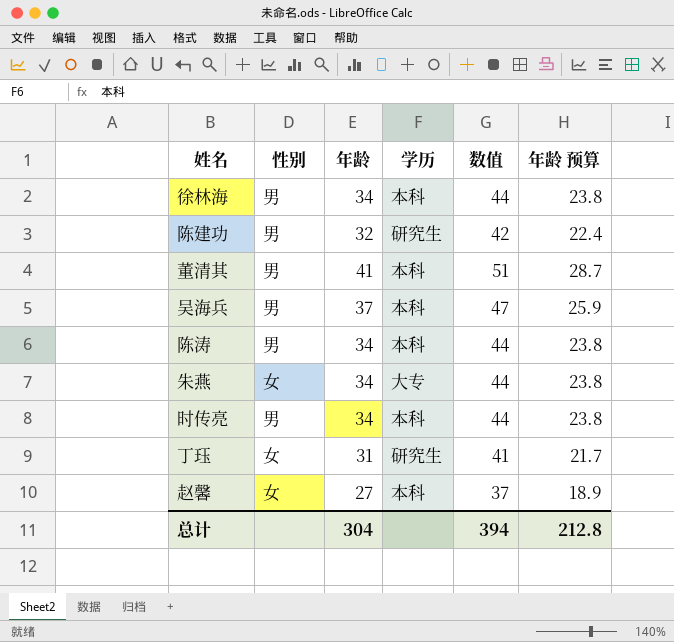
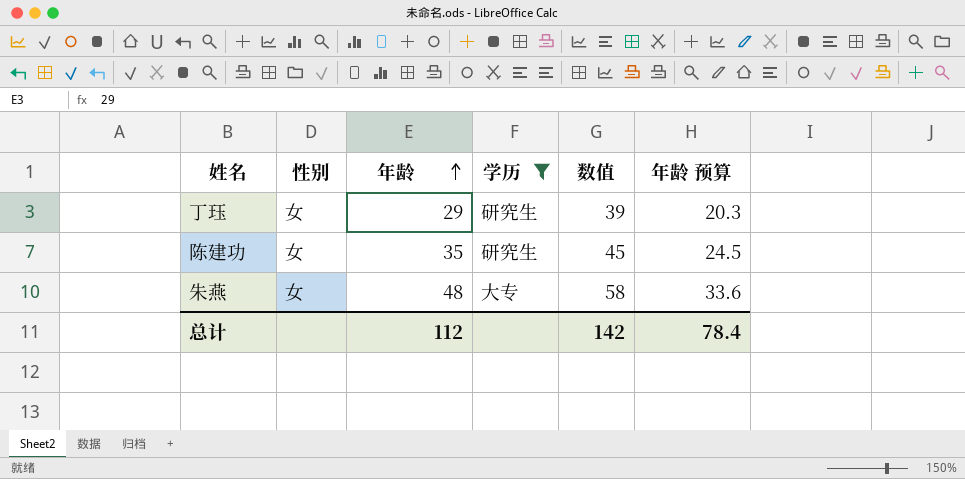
filter: none -> 学历 != 本科
row order: none -> 年龄 ascending
丁珏 | 年龄: 31 -> 29
丁珏 | 数值: 41 -> 39
丁珏 | 年龄 预算: 21.7 -> 20.3
陈建功 | 性别: 男 -> 女
陈建功 | 年龄: 32 -> 35
陈建功 | 数值: 42 -> 45
陈建功 | 年龄 预算: 22.4 -> 24.5
朱燕 | 年龄: 34 -> 48
朱燕 | 数值: 44 -> 58
朱燕 | 年龄 预算: 23.8 -> 33.6
总计 | 年龄: 304 -> 112
总计 | 数值: 394 -> 142
总计 | 年龄 预算: 212.8 -> 78.4

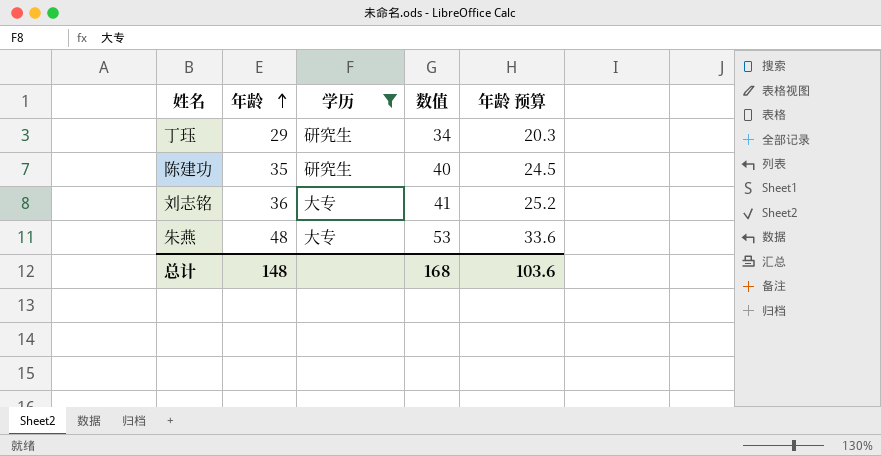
column 性别 | position: 2 -> none
column 数值 | formula: [年龄] + 10 -> [年龄] + 5
row 刘志铭: none -> 36 | 大专 | 41 | 25.2
总计 | 年龄: 112 -> 148
总计 | 数值: 142 -> 168
总计 | 年龄 预算: 78.4 -> 103.6

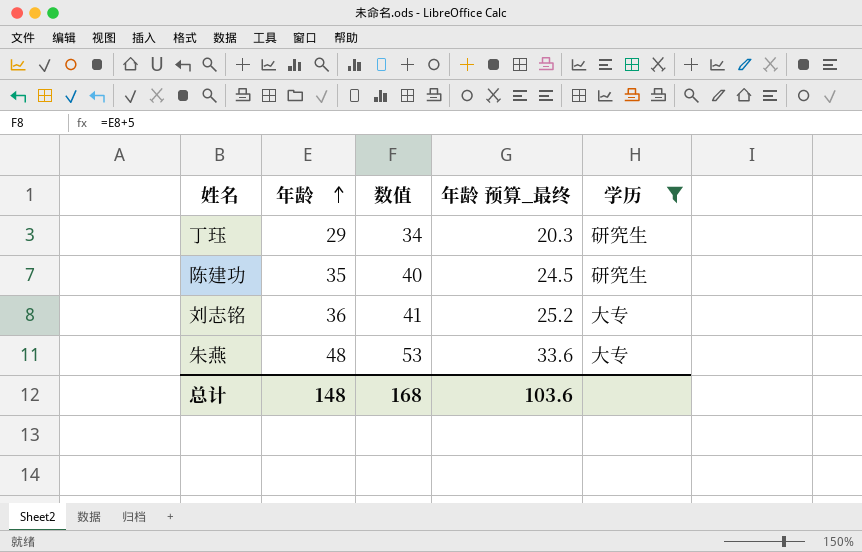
column name: 年龄 预算 -> 年龄 预算_最终
column 学历 | position: 3 -> 5

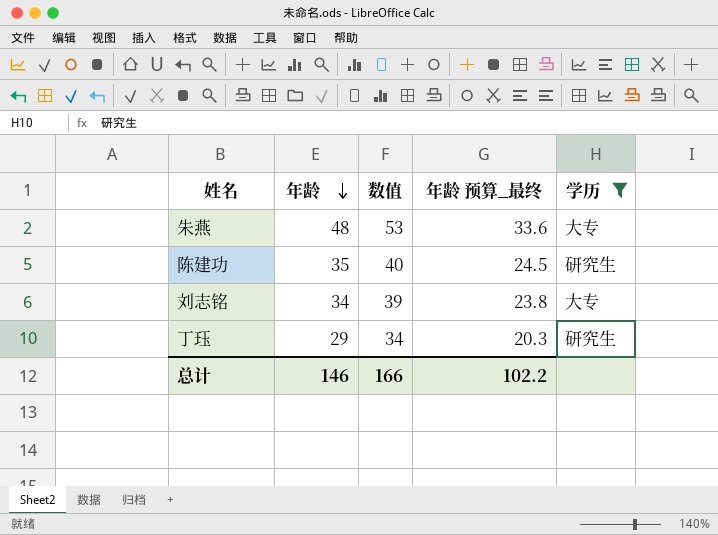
row order: 年龄 ascending -> 年龄 descending
刘志铭 | 年龄: 36 -> 34
刘志铭 | 数值: 41 -> 39
刘志铭 | 年龄 预算_最终: 25.2 -> 23.8
总计 | 年龄: 148 -> 146
总计 | 数值: 168 -> 166
总计 | 年龄 预算_最终: 103.6 -> 102.2

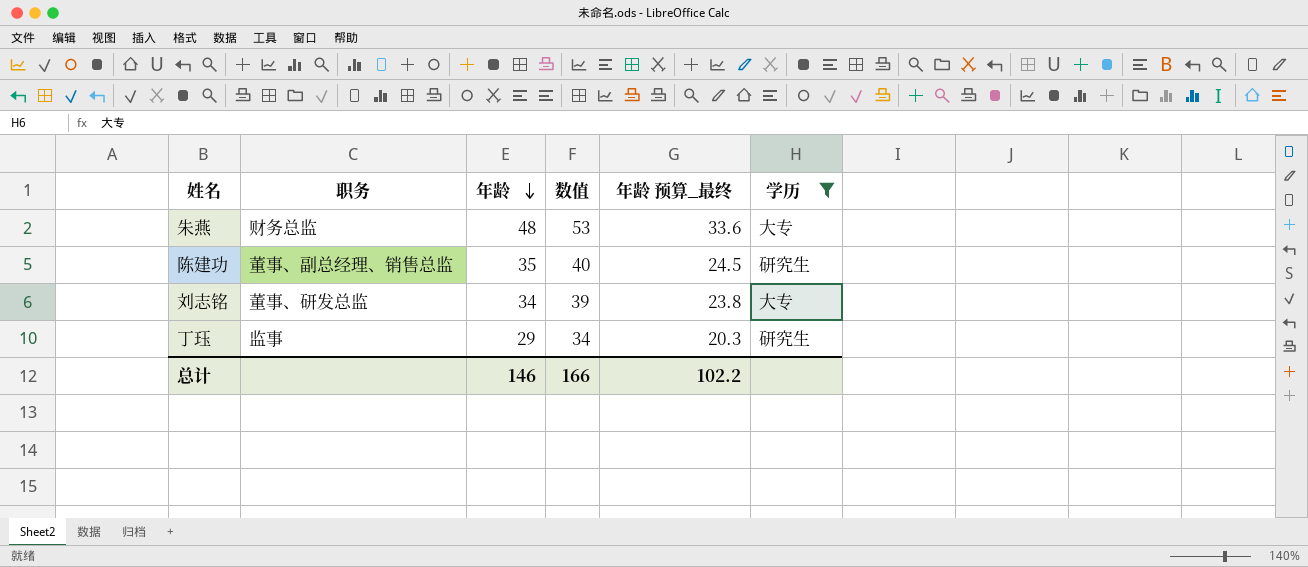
column 职务 | position: none -> 2

